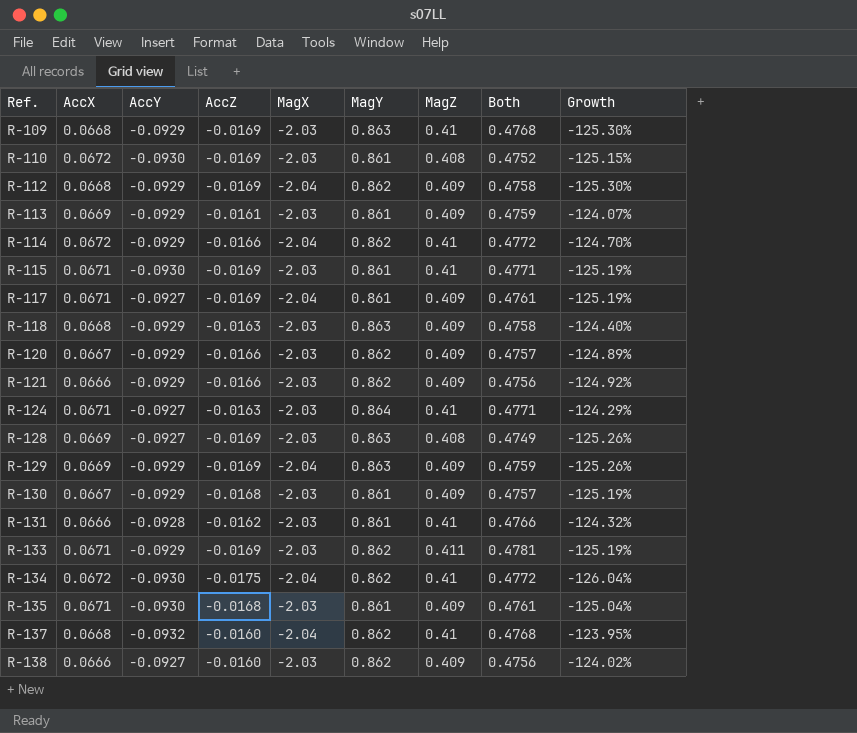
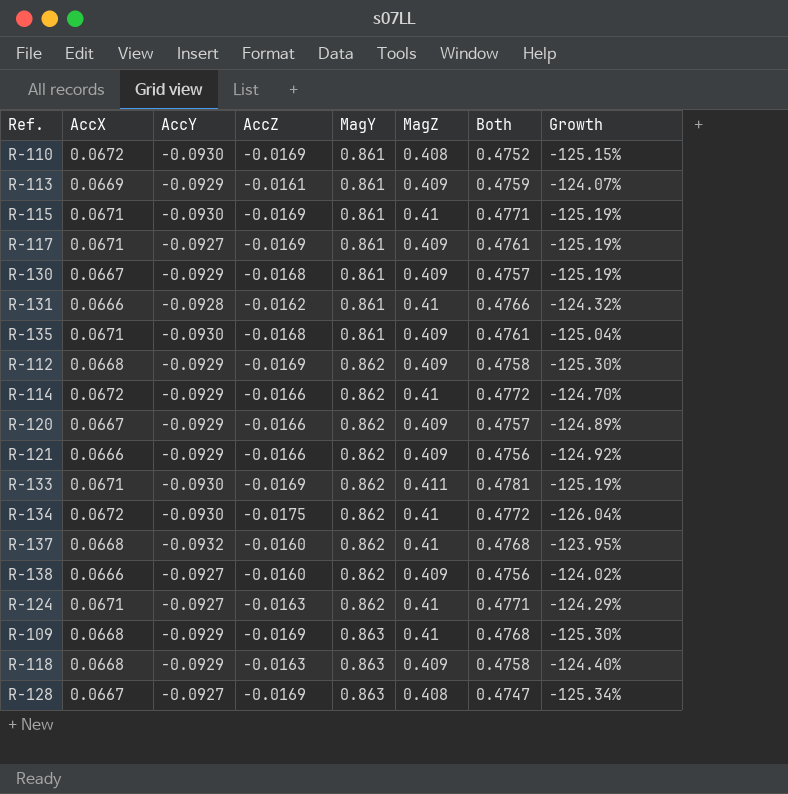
row order: Ref. ascending -> MagY ascending
column MagX | position: 5 -> none
row R-129: 0.0669 | -0.0929 | -0.0169 | -2.04 | 0.863 | 0.409 | 0.4759 | -125.26% -> none
R-133 | AccY: -0.0929 -> -0.0930
R-124 | MagY: 0.864 -> 0.862
R-128 | AccX: 0.0669 -> 0.0667
R-128 | Both: 0.4749 -> 0.4747
R-128 | Growth: -125.26% -> -125.34%

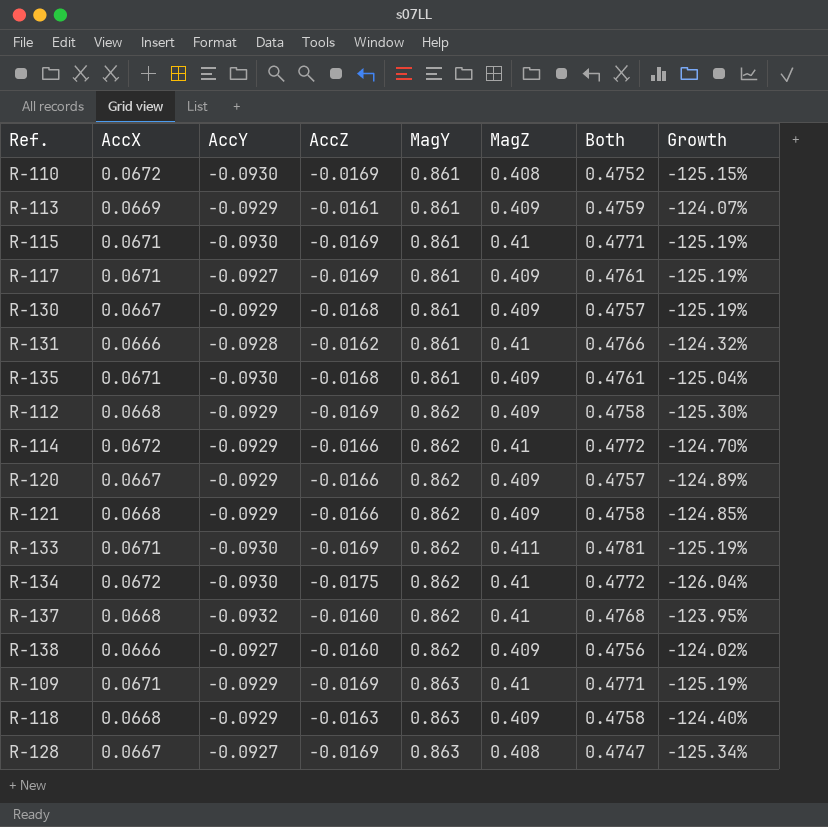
row R-124: 0.0671 | -0.0927 | -0.0163 | 0.862 | 0.41 | 0.4771 | -124.29% -> none
R-121 | AccX: 0.0666 -> 0.0668
R-121 | Both: 0.4756 -> 0.4758
R-121 | Growth: -124.92% -> -124.85%
R-109 | AccX: 0.0668 -> 0.0671
R-109 | Both: 0.4768 -> 0.4771
R-109 | Growth: -125.30% -> -125.19%

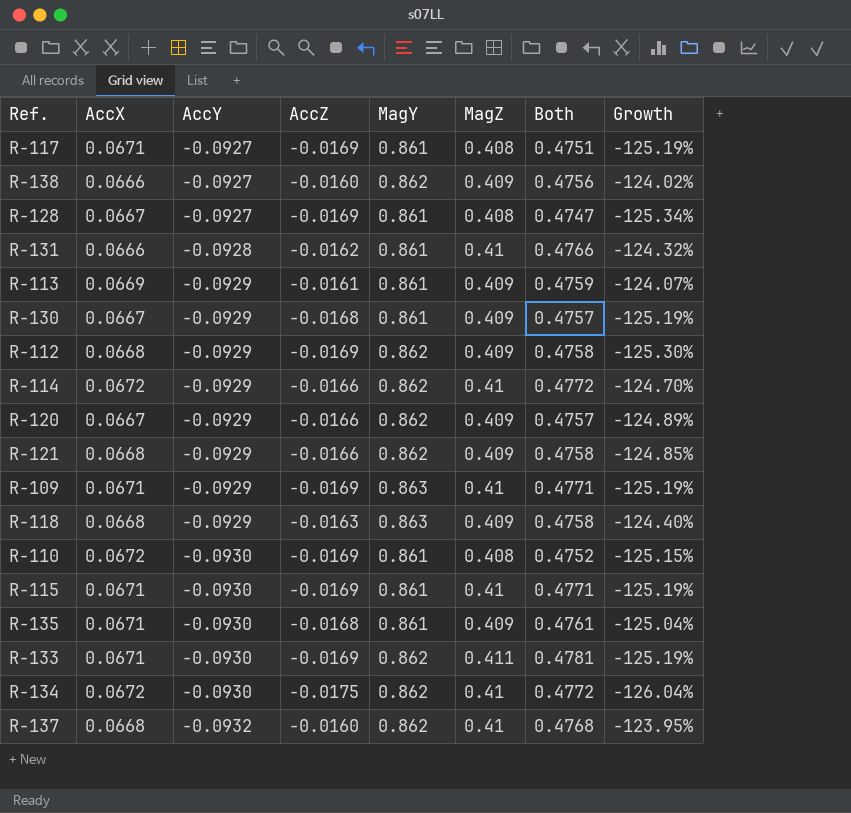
row order: MagY ascending -> AccY descending
R-117 | MagZ: 0.409 -> 0.408
R-117 | Both: 0.4761 -> 0.4751
R-128 | MagY: 0.863 -> 0.861

